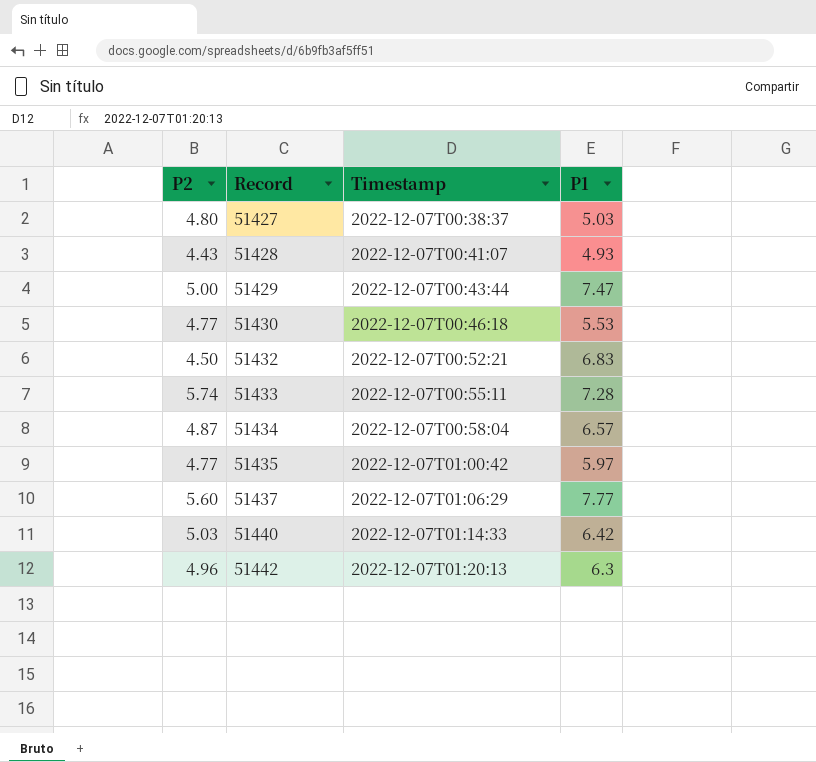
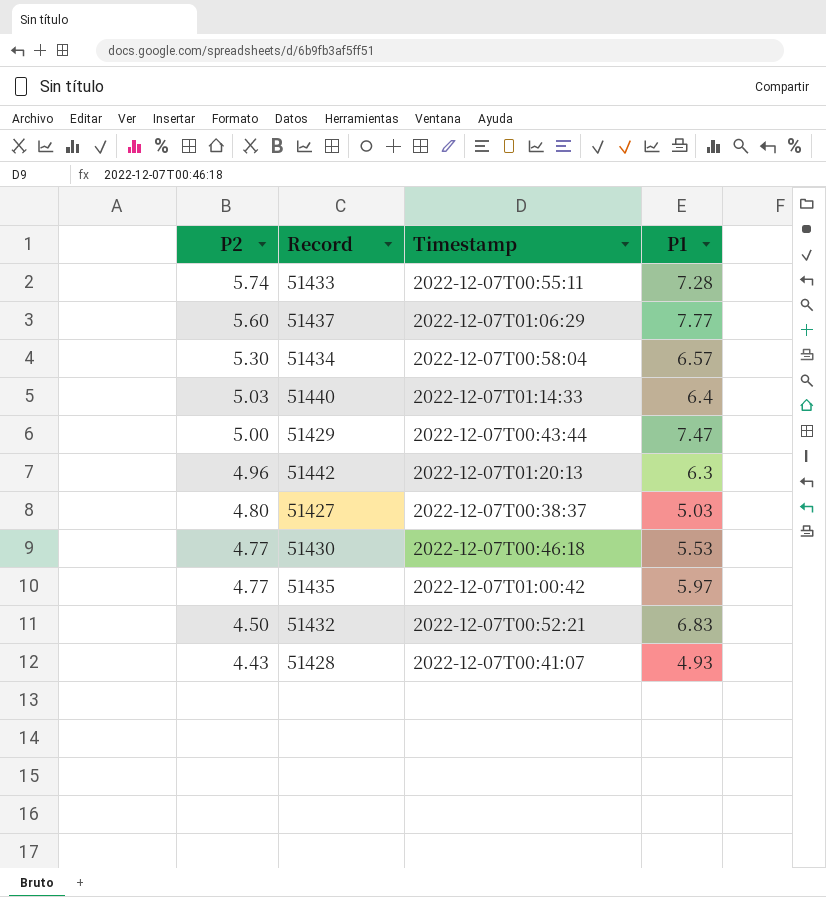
row order: Record ascending -> P2 descending
51434 | P2: 4.87 -> 5.30
51440 | P1: 6.42 -> 6.4

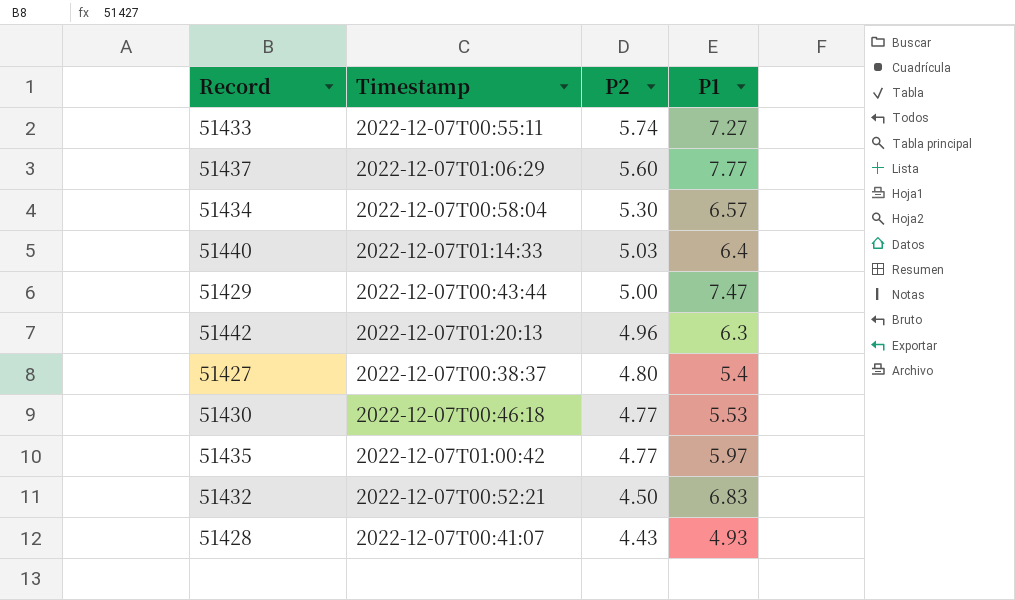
column P2 | position: 1 -> 3
51433 | P1: 7.28 -> 7.27
51427 | P1: 5.03 -> 5.4

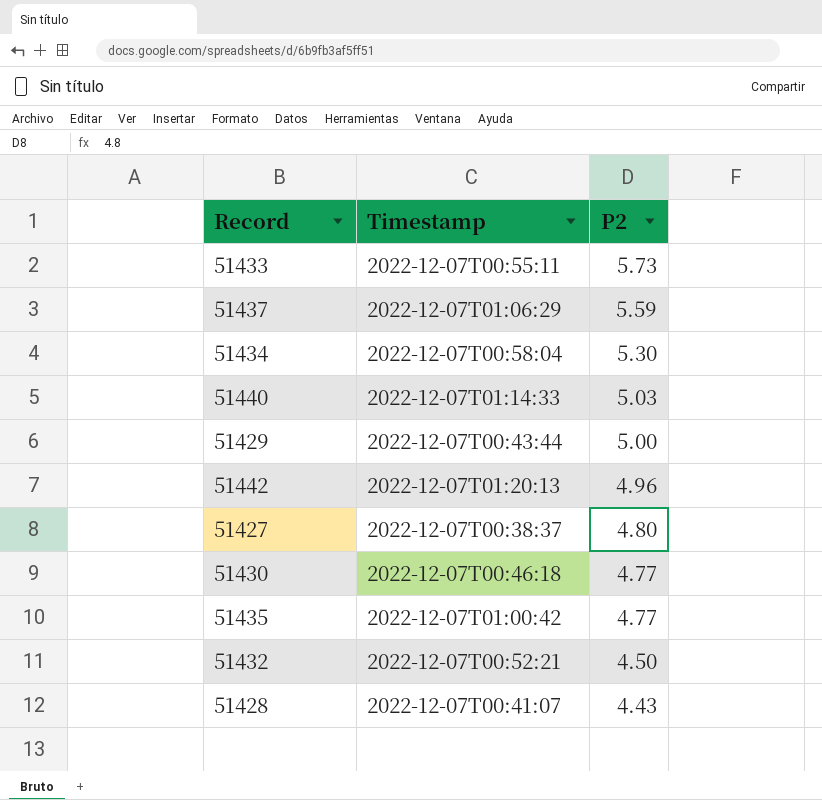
column P1 | position: 4 -> none
51433 | P2: 5.74 -> 5.73
51437 | P2: 5.60 -> 5.59

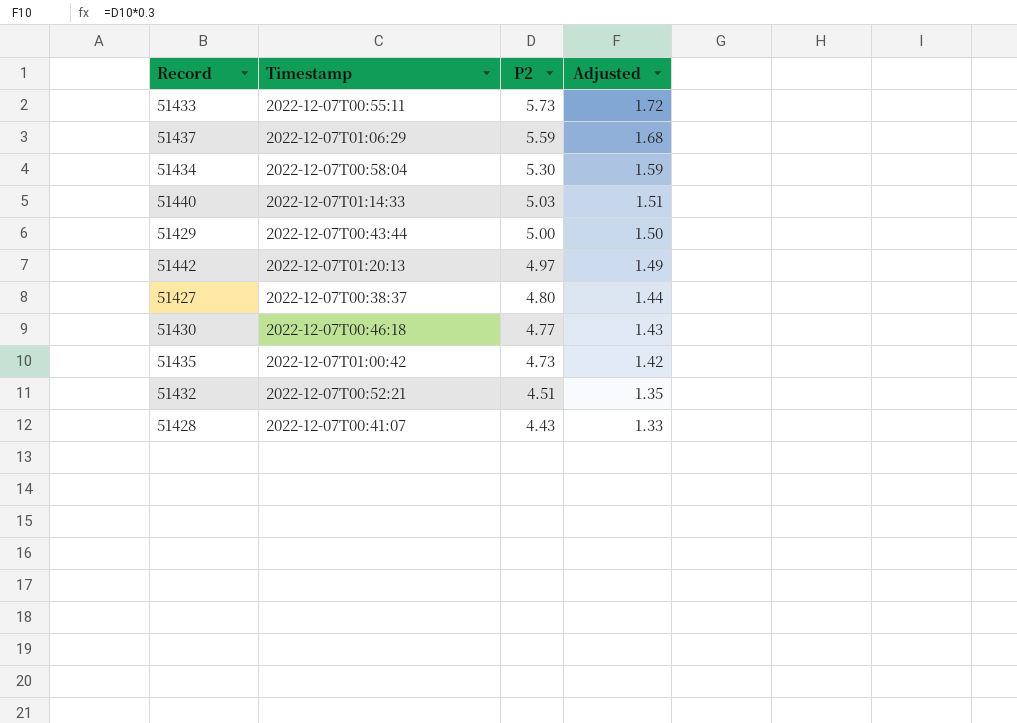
column Adjusted | formula: none -> [P2] * 0.3
51442 | P2: 4.96 -> 4.97
51435 | P2: 4.77 -> 4.73
51432 | P2: 4.50 -> 4.51

